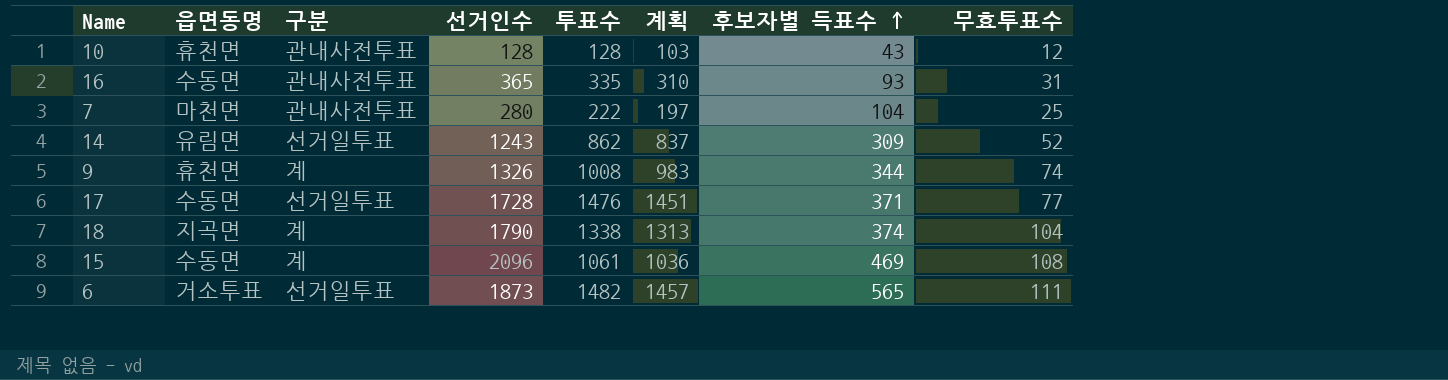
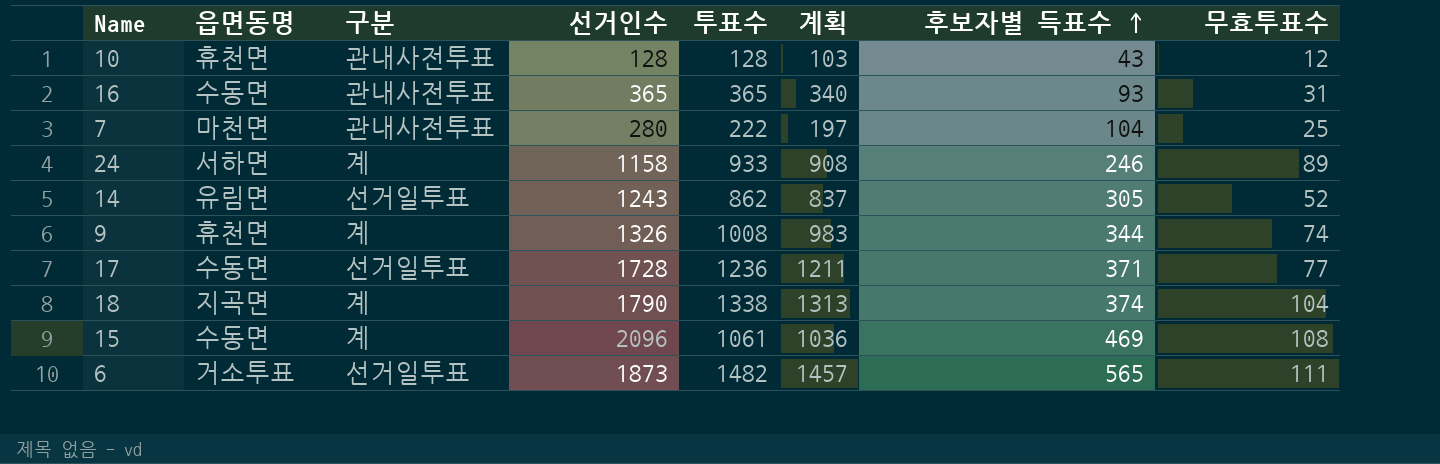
16 | 투표수: 335 -> 365
16 | 계획: 310 -> 340
row 24: none -> 서하면 | 계 | 1158 | 933 | 908 | 246 | 89
14 | 후보자별 득표수: 309 -> 305
17 | 투표수: 1476 -> 1236
17 | 계획: 1451 -> 1211

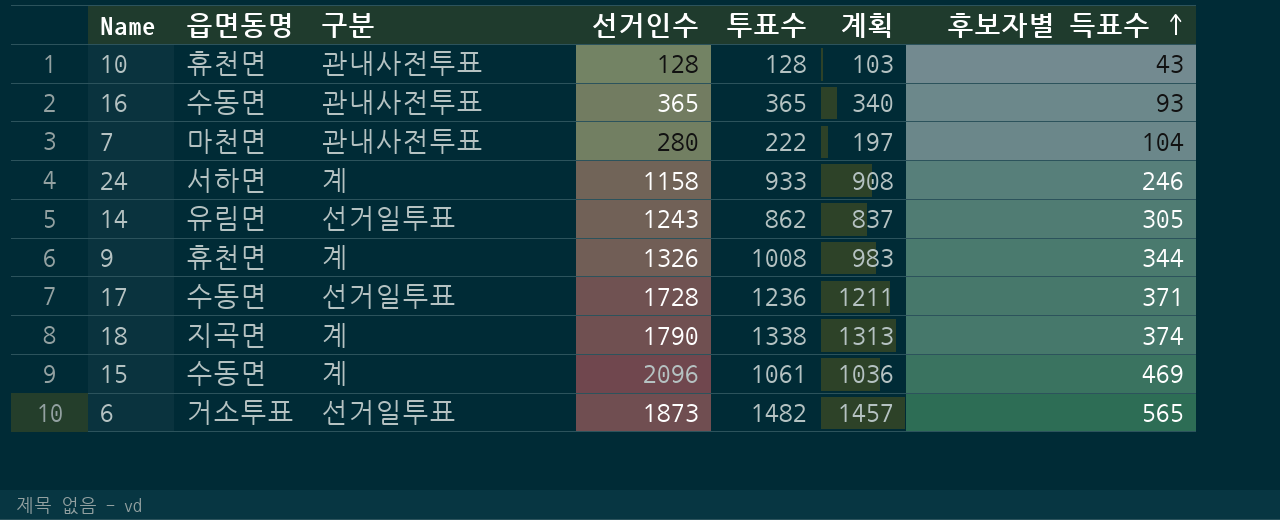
column 무효투표수 | position: 8 -> none

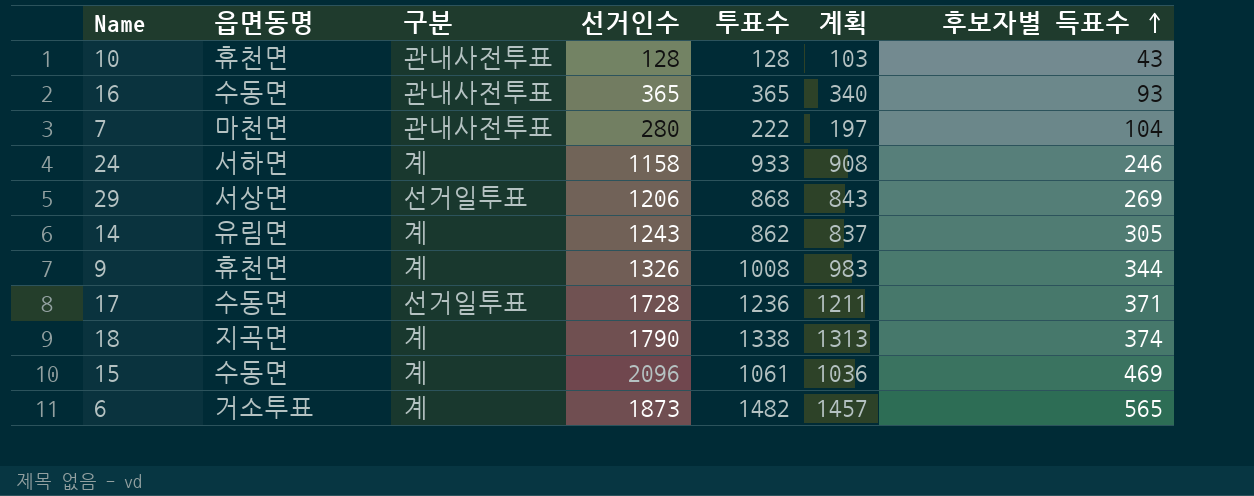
row 29: none -> 서상면 | 선거일투표 | 1206 | 868 | 843 | 269
14 | 구분: 선거일투표 -> 계
6 | 구분: 선거일투표 -> 계

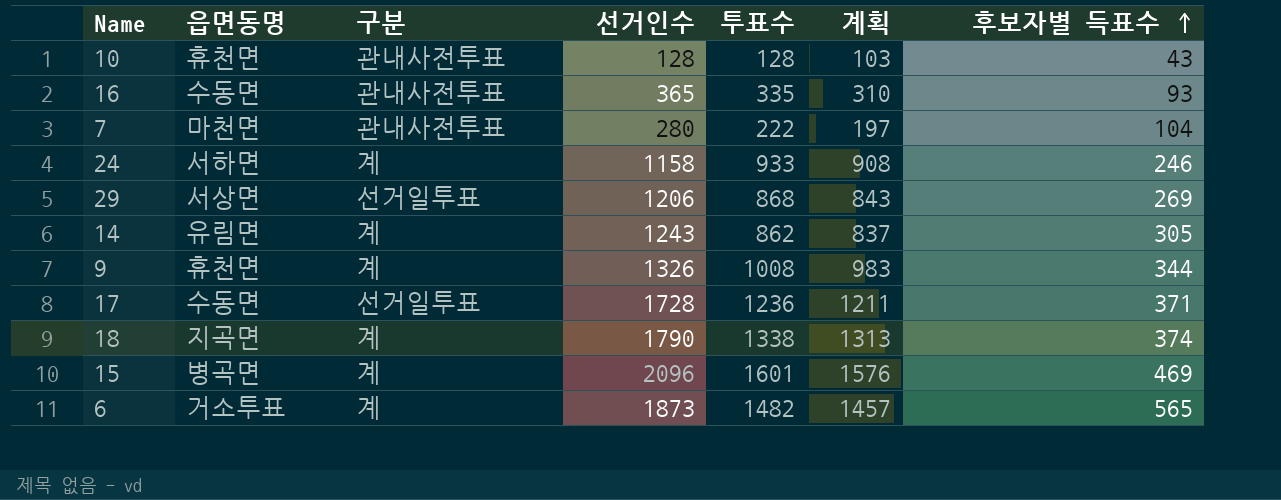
16 | 투표수: 365 -> 335
16 | 계획: 340 -> 310
15 | 읍면동명: 수동면 -> 병곡면
15 | 투표수: 1061 -> 1601
15 | 계획: 1036 -> 1576

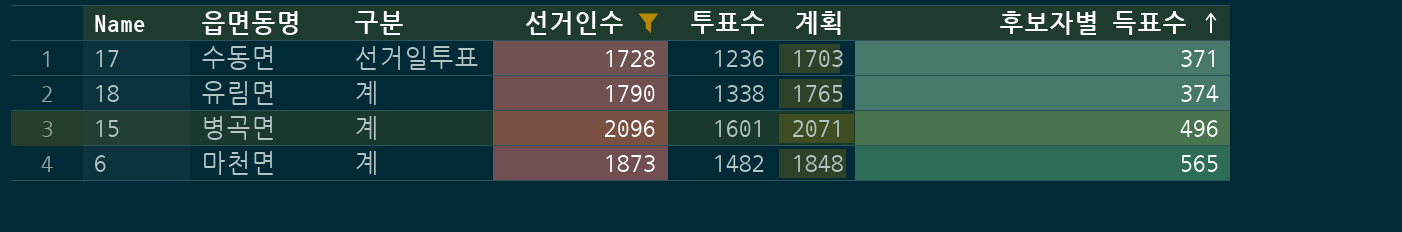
filter: none -> 선거인수 >= 1728
column 계획 | formula: [투표수] - 25 -> [선거인수] - 25
18 | 읍면동명: 지곡면 -> 유림면
15 | 후보자별 득표수: 469 -> 496
6 | 읍면동명: 거소투표 -> 마천면

